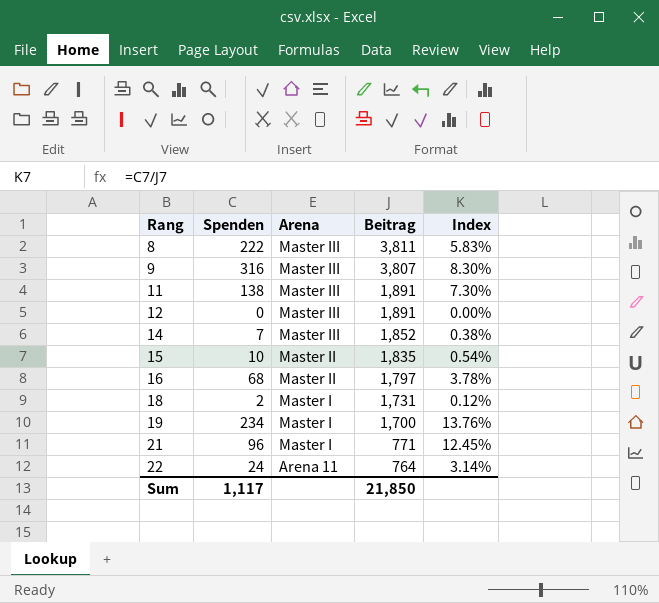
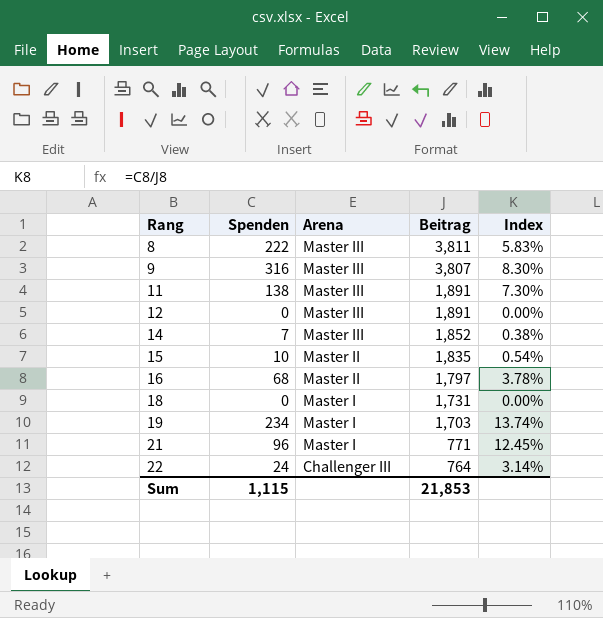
18 | Spenden: 2 -> 0
18 | Index: 0.12% -> 0.00%
19 | Beitrag: 1,700 -> 1,703
19 | Index: 13.76% -> 13.74%
22 | Arena: Arena 11 -> Challenger III
Sum | Spenden: 1,117 -> 1,115
Sum | Beitrag: 21,850 -> 21,853

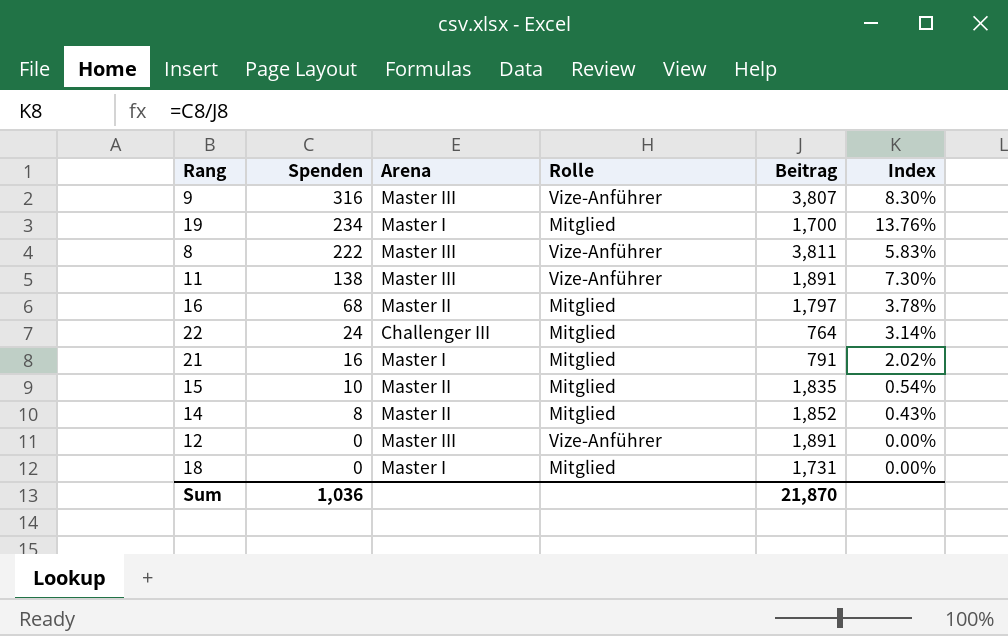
row order: Rang ascending -> Spenden descending
column Rolle | position: none -> 4
19 | Beitrag: 1,703 -> 1,700
19 | Index: 13.74% -> 13.76%
21 | Spenden: 96 -> 16
21 | Beitrag: 771 -> 791
21 | Index: 12.45% -> 2.02%
14 | Spenden: 7 -> 8
14 | Arena: Master III -> Master II
14 | Index: 0.38% -> 0.43%
Sum | Spenden: 1,115 -> 1,036
Sum | Beitrag: 21,853 -> 21,870

